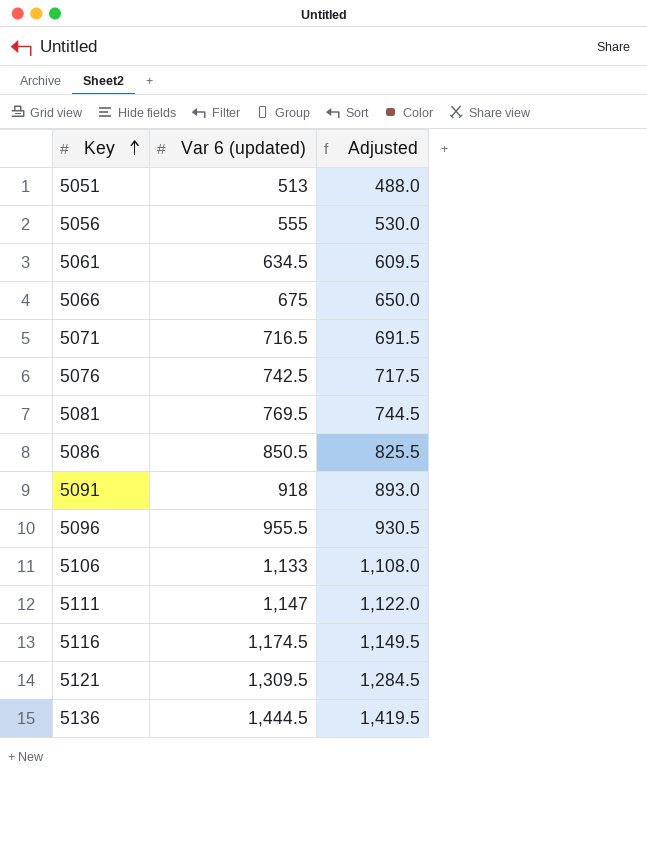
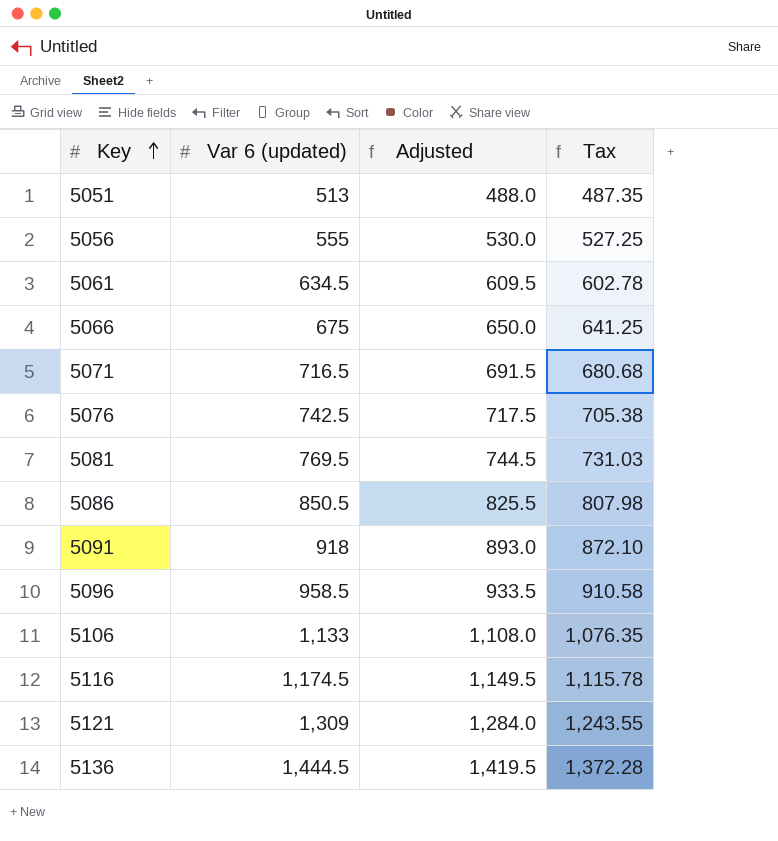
column Tax | formula: none -> [Var 6 (updated)] * 0.95
row 5111: 1,147 | 1,122.0 -> none
5096 | Var 6 (updated): 955.5 -> 958.5
5096 | Adjusted: 930.5 -> 933.5
5121 | Var 6 (updated): 1,309.5 -> 1,309
5121 | Adjusted: 1,284.5 -> 1,284.0

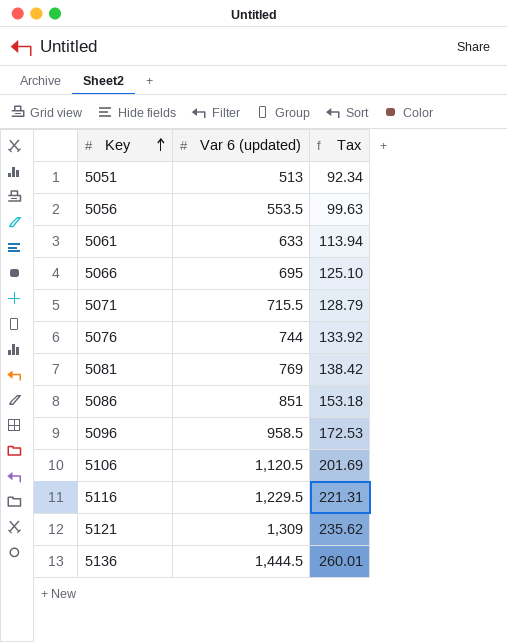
column Adjusted | formula: [Var 6 (updated)] - 25 -> none
column Tax | formula: [Var 6 (updated)] * 0.95 -> [Var 6 (updated)] * 0.18
row 5091: 918 | 893.0 | 872.10 -> none
5056 | Var 6 (updated): 555 -> 553.5
5061 | Var 6 (updated): 634.5 -> 633
5066 | Var 6 (updated): 675 -> 695
5071 | Var 6 (updated): 716.5 -> 715.5
5076 | Var 6 (updated): 742.5 -> 744
5081 | Var 6 (updated): 769.5 -> 769
5086 | Var 6 (updated): 850.5 -> 851
5106 | Var 6 (updated): 1,133 -> 1,120.5
5116 | Var 6 (updated): 1,174.5 -> 1,229.5

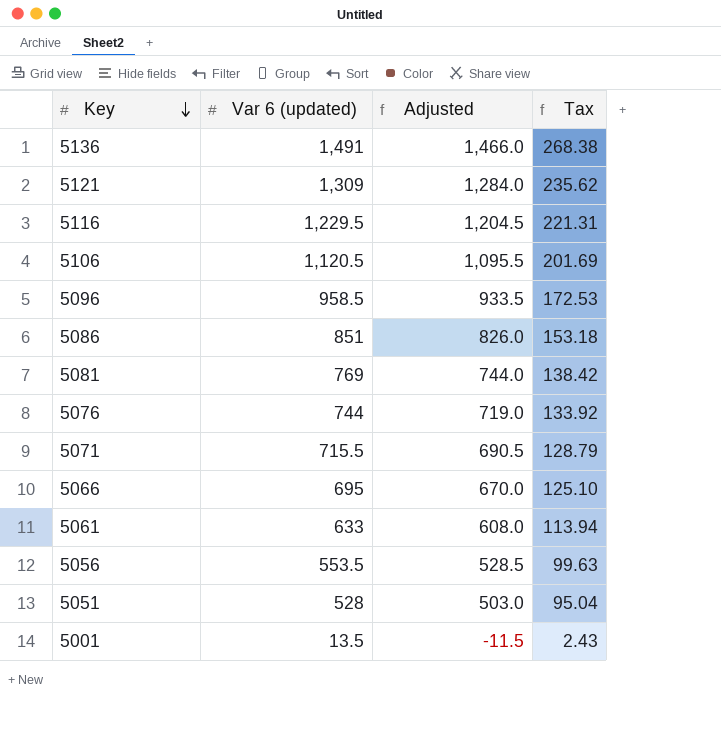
row order: Key ascending -> Key descending
column Adjusted | formula: none -> [Var 6 (updated)] - 25
5136 | Var 6 (updated): 1,444.5 -> 1,491
5136 | Tax: 260.01 -> 268.38
5051 | Var 6 (updated): 513 -> 528
5051 | Tax: 92.34 -> 95.04
row 5001: none -> 13.5 | -11.5 | 2.43

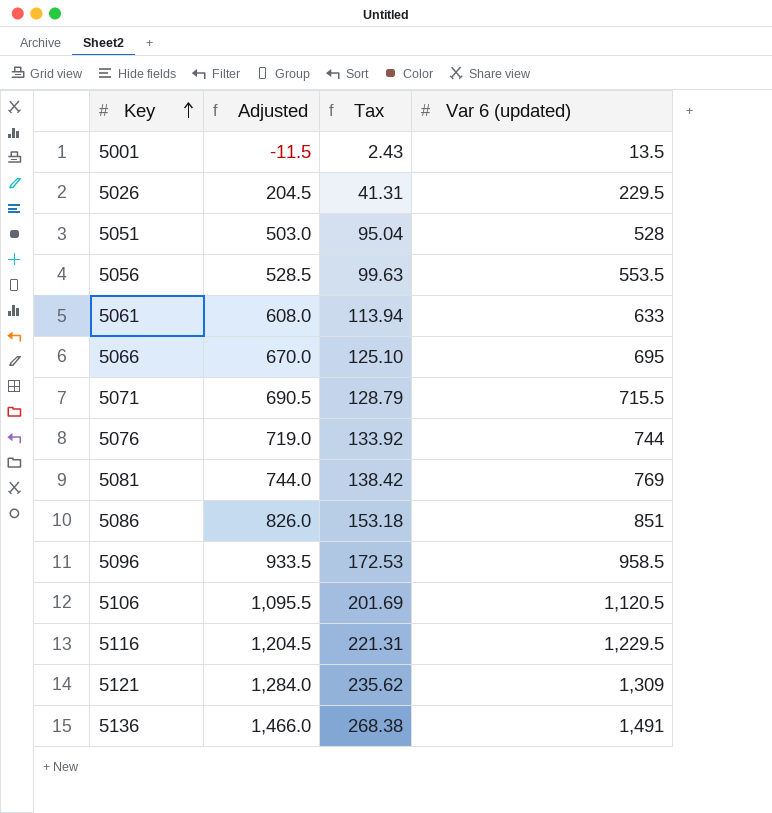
row order: Key descending -> Key ascending
column Var 6 (updated) | position: 2 -> 4
row 5026: none -> 204.5 | 41.31 | 229.5

